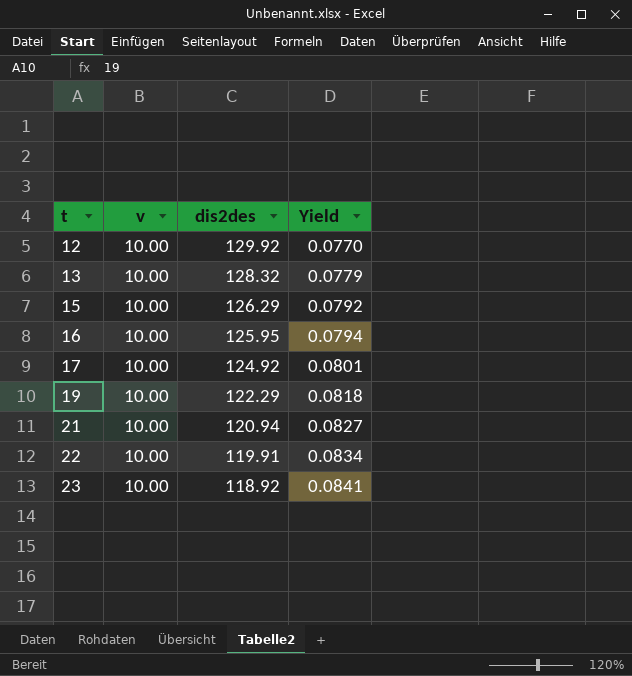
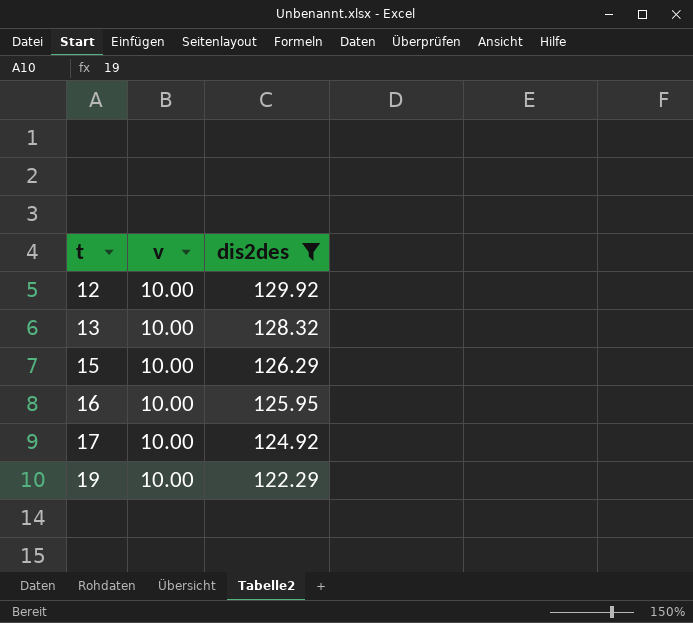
filter: none -> dis2des >= 122.29
column Yield | formula: [v] / [dis2des] -> none

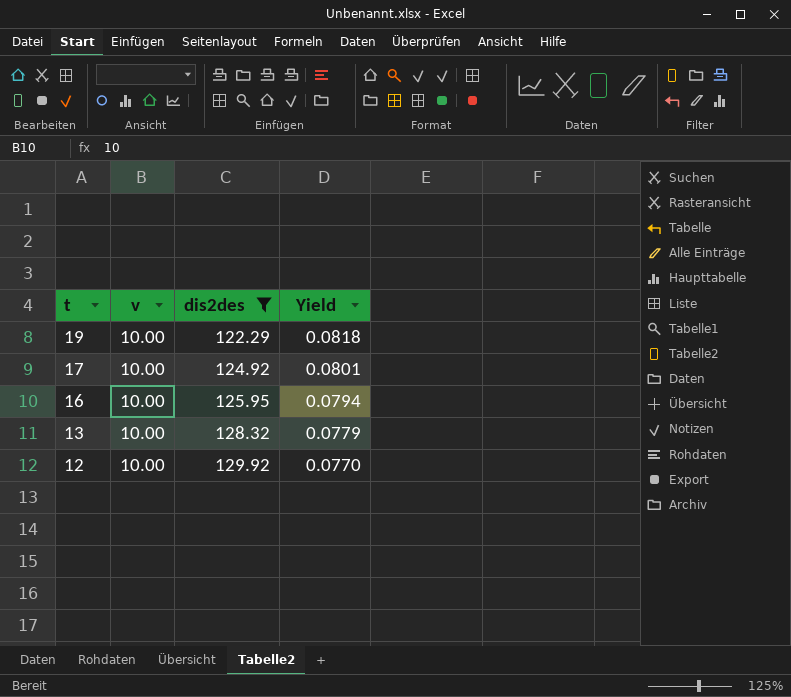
row order: t ascending -> t descending
column Yield | formula: none -> [v] / [dis2des]
row 15: 10.00 | 126.29 -> none

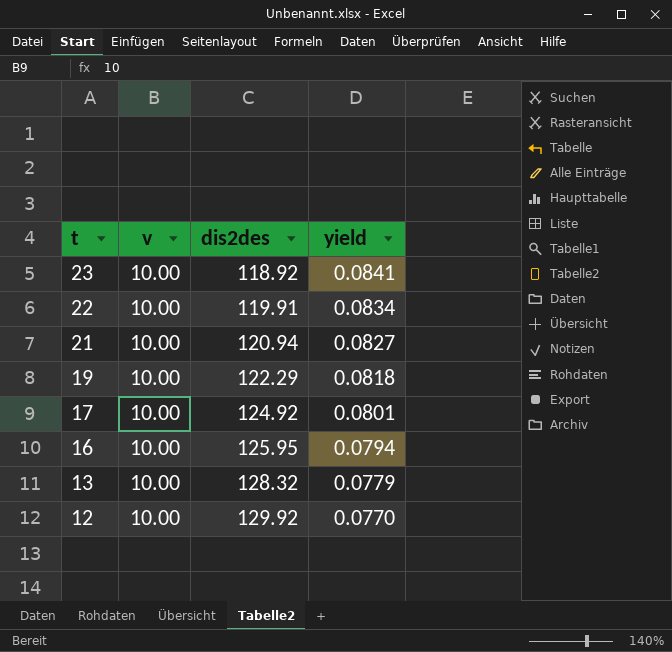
filter: dis2des >= 122.29 -> none
column name: Yield -> yield

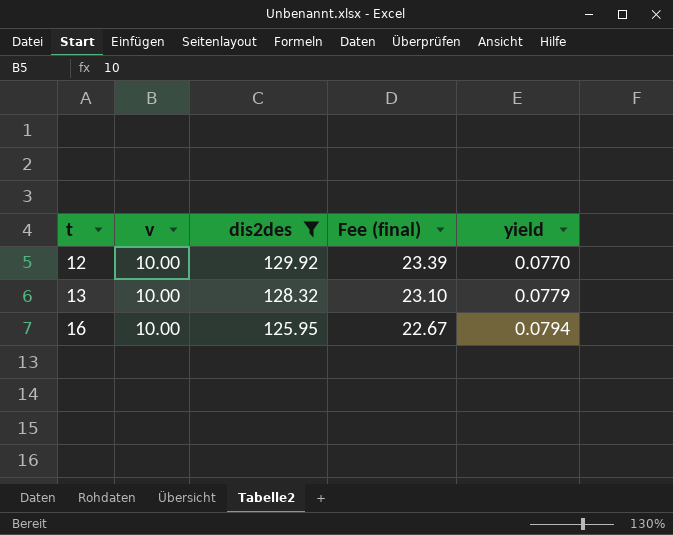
filter: none -> dis2des >= 125.95
row order: t descending -> t ascending
column Fee (final) | formula: none -> [dis2des] * 0.18

